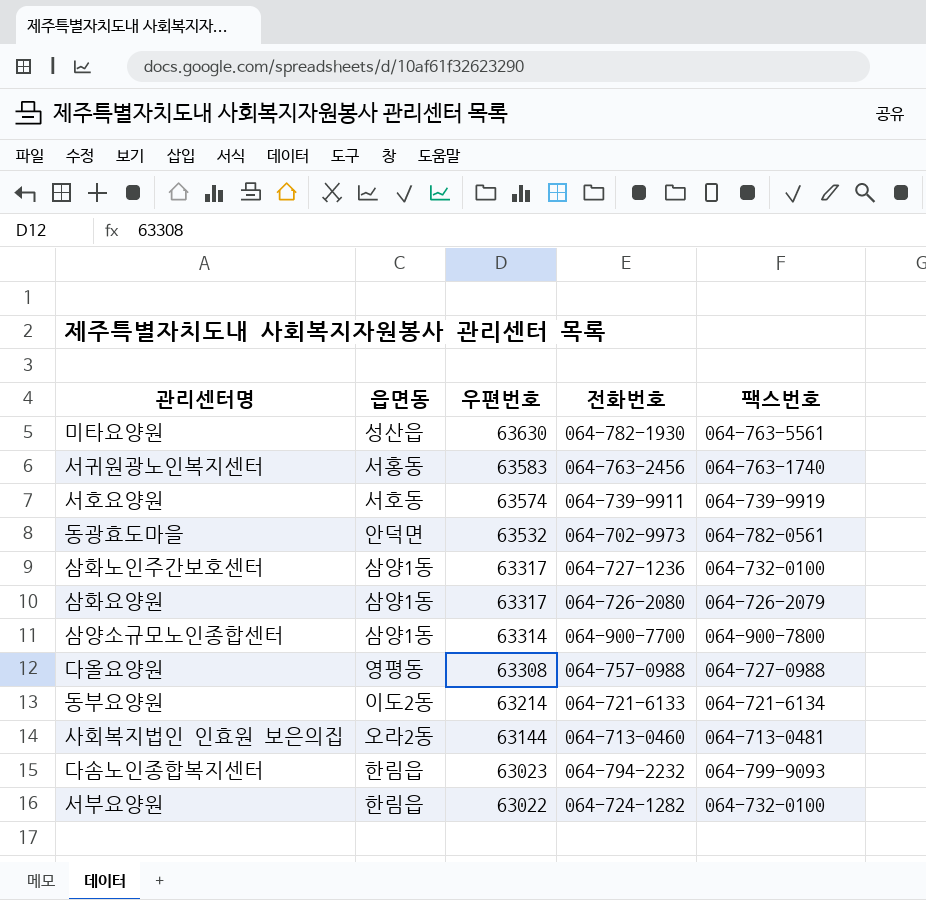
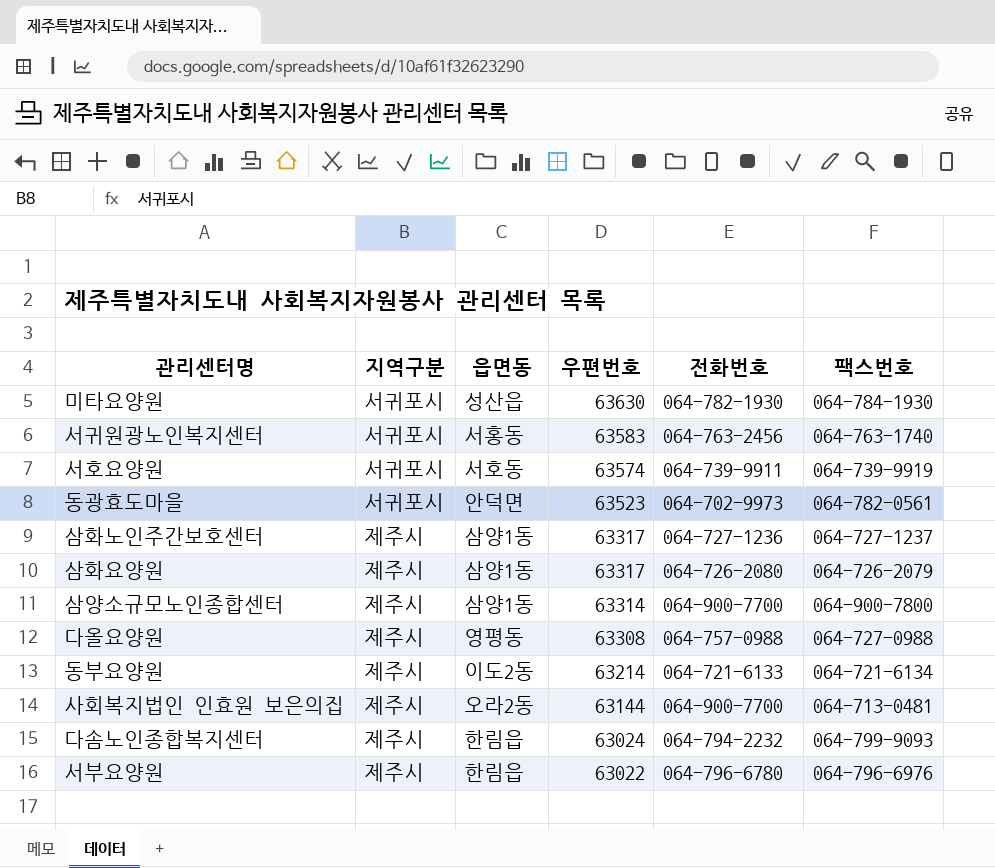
column 지역구분 | position: none -> 2
미타요양원 | 팩스번호: 064-763-5561 -> 064-784-1930
동광효도마을 | 우편번호: 63532 -> 63523
삼화노인주간보호센터 | 팩스번호: 064-732-0100 -> 064-727-1237
사회복지법인 인효원 보은의집 | 전화번호: 064-713-0460 -> 064-900-7700
다솜노인종합복지센터 | 우편번호: 63023 -> 63024
서부요양원 | 전화번호: 064-724-1282 -> 064-796-6780
서부요양원 | 팩스번호: 064-732-0100 -> 064-796-6976

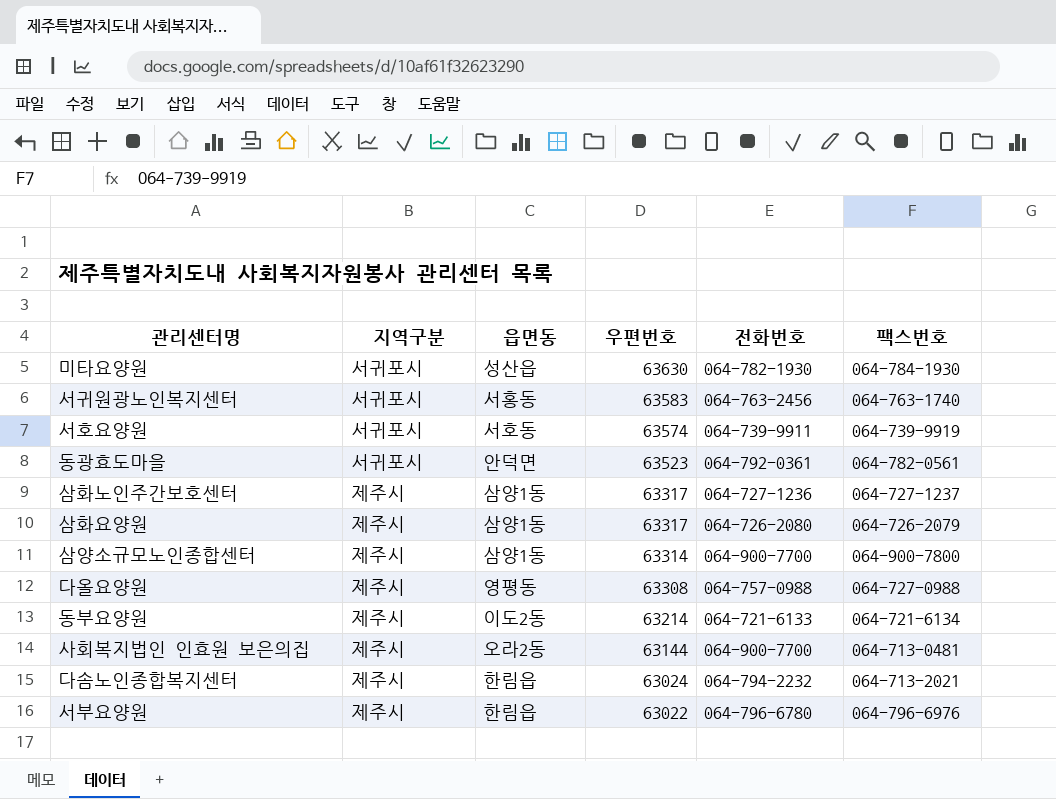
동광효도마을 | 전화번호: 064-702-9973 -> 064-792-0361
다솜노인종합복지센터 | 팩스번호: 064-799-9093 -> 064-713-2021

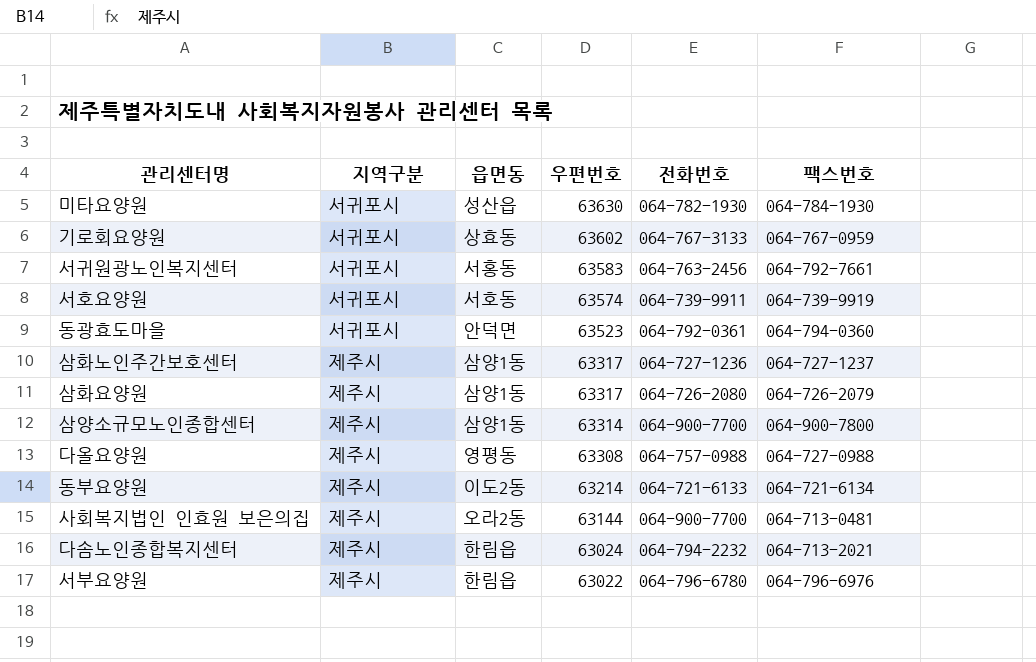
row 기로회요양원: none -> 서귀포시 | 상효동 | 63602 | 064-767-3133 | 064-767-0959
서귀원광노인복지센터 | 팩스번호: 064-763-1740 -> 064-792-7661
동광효도마을 | 팩스번호: 064-782-0561 -> 064-794-0360

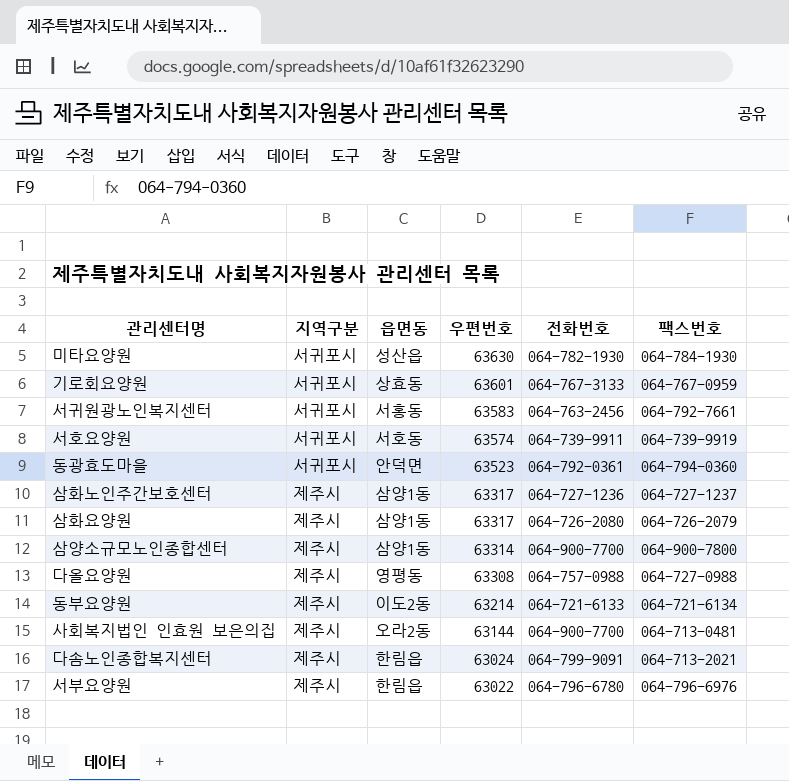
기로회요양원 | 우편번호: 63602 -> 63601
다솜노인종합복지센터 | 전화번호: 064-794-2232 -> 064-799-9091

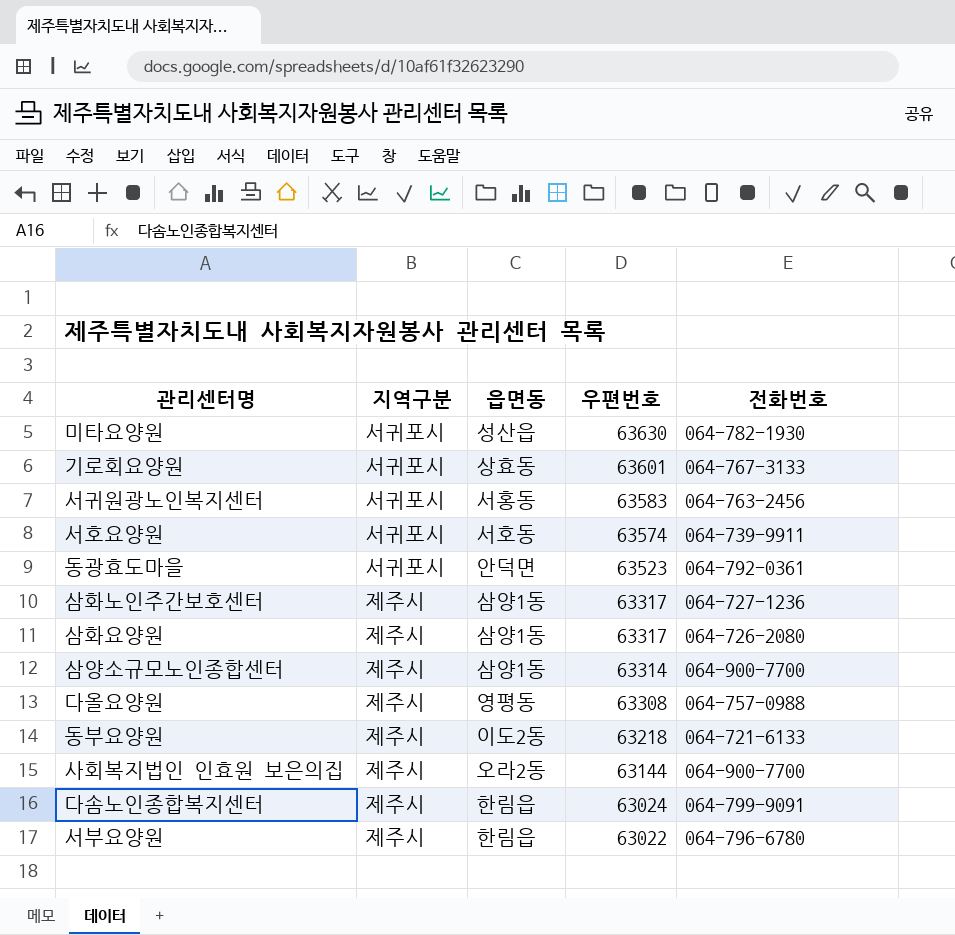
column 팩스번호 | position: 6 -> none
동부요양원 | 우편번호: 63214 -> 63218

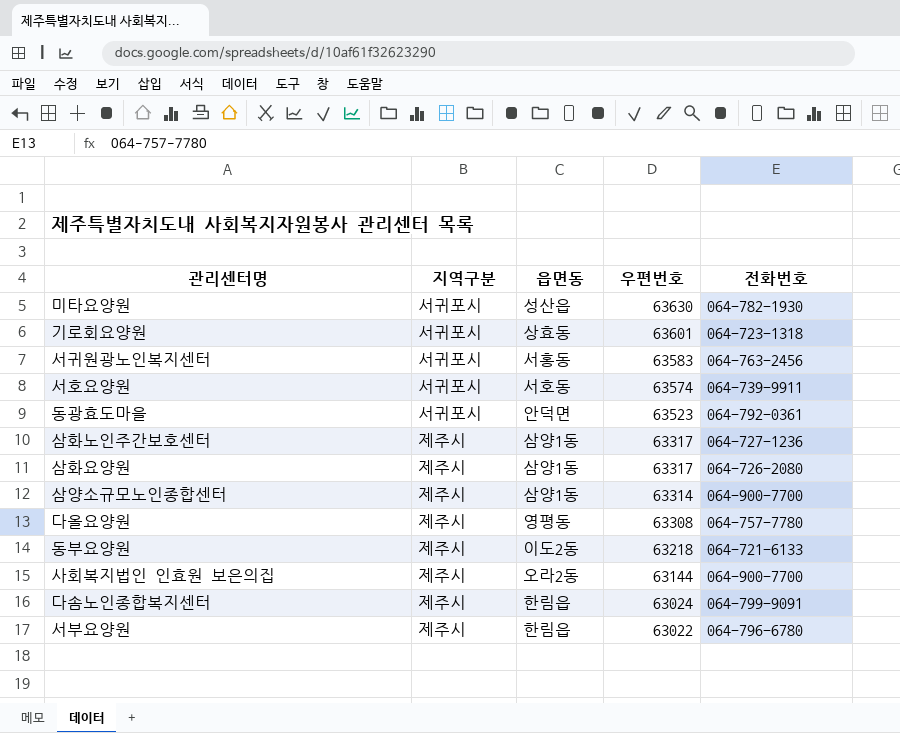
기로회요양원 | 전화번호: 064-767-3133 -> 064-723-1318
다올요양원 | 전화번호: 064-757-0988 -> 064-757-7780

